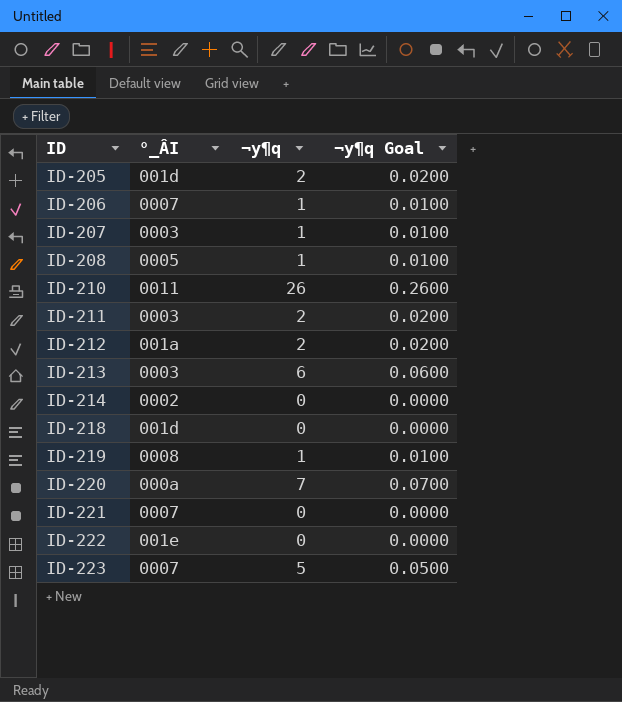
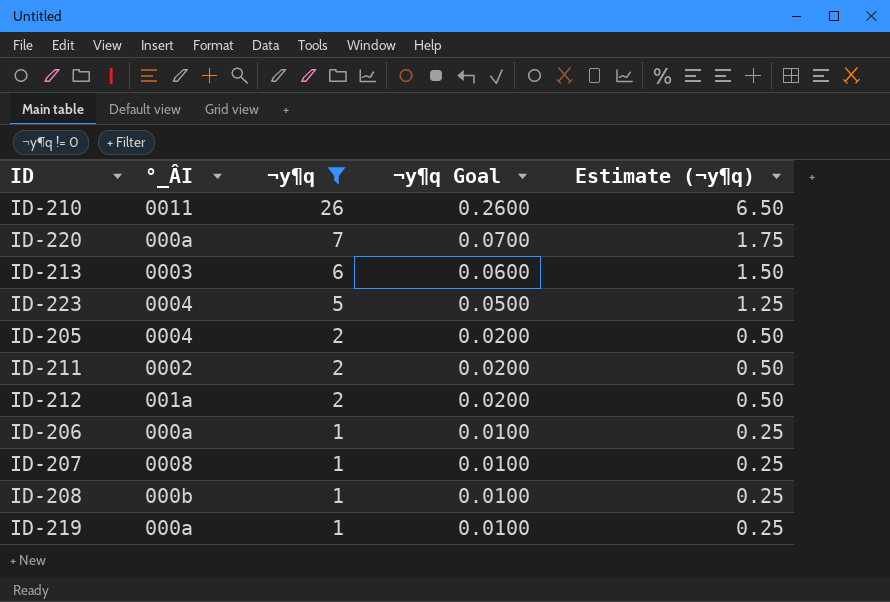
filter: none -> ¬y¶q != 0
row order: ID ascending -> ¬y¶q descending
column Estimate (¬y¶q) | formula: none -> [¬y¶q] * 0.25
ID-223 | °_ÂI: 0007 -> 0004
ID-205 | °_ÂI: 001d -> 0004
ID-211 | °_ÂI: 0003 -> 0002
ID-206 | °_ÂI: 0007 -> 000a
ID-207 | °_ÂI: 0003 -> 0008
ID-208 | °_ÂI: 0005 -> 000b
ID-219 | °_ÂI: 0008 -> 000a

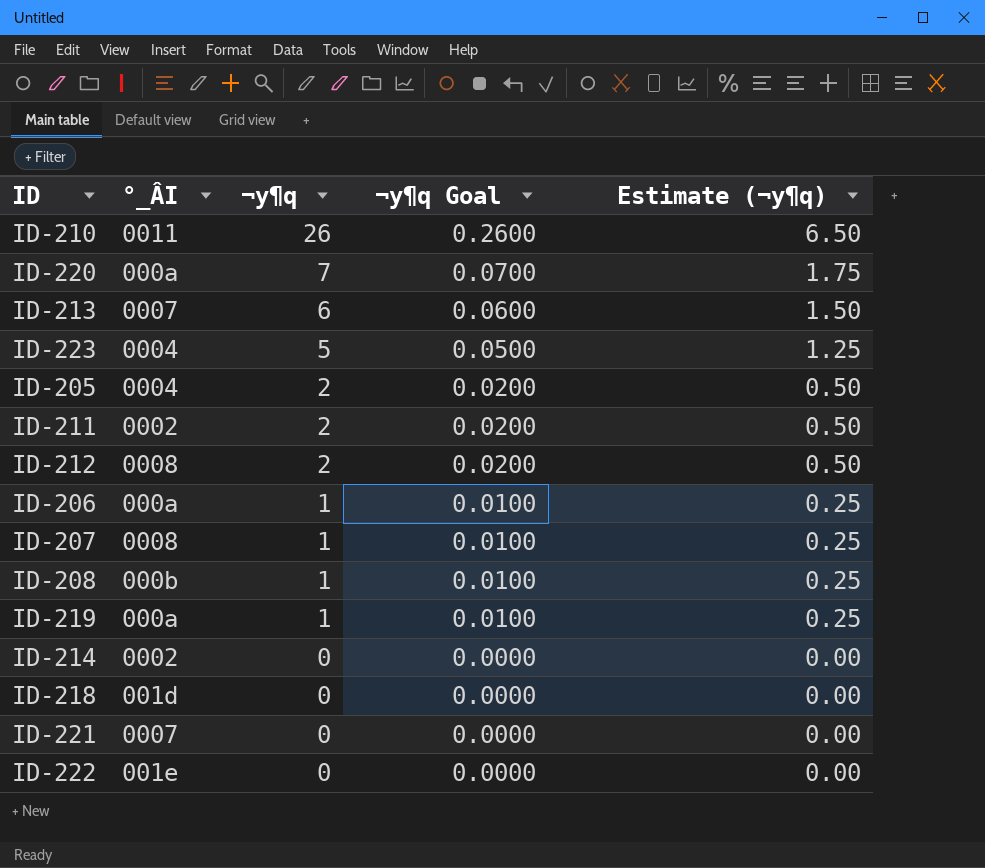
filter: ¬y¶q != 0 -> none
ID-213 | °_ÂI: 0003 -> 0007
ID-212 | °_ÂI: 001a -> 0008

